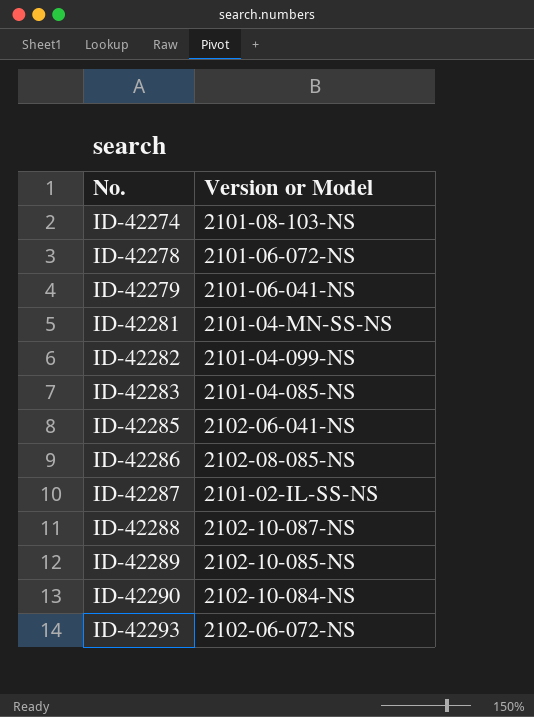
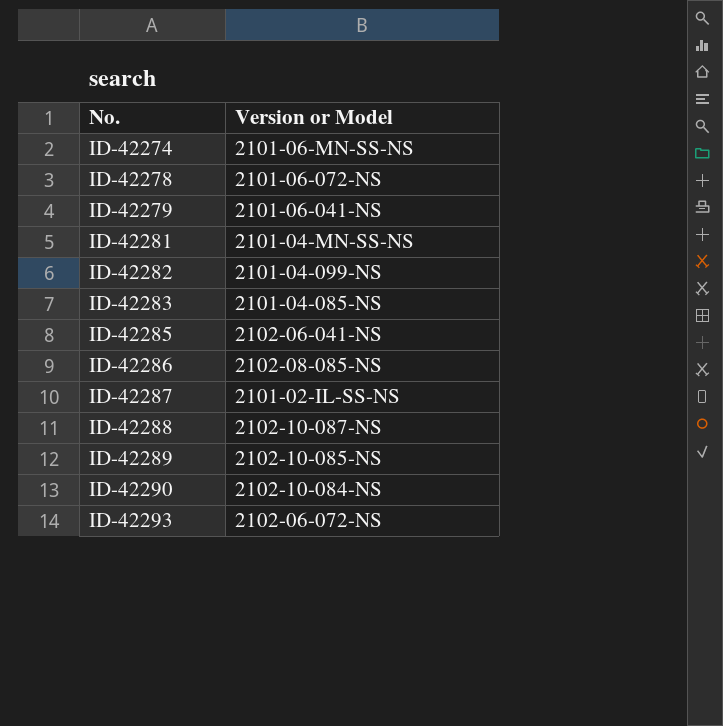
ID-42274 | Version or Model: 2101-08-103-NS -> 2101-06-MN-SS-NS

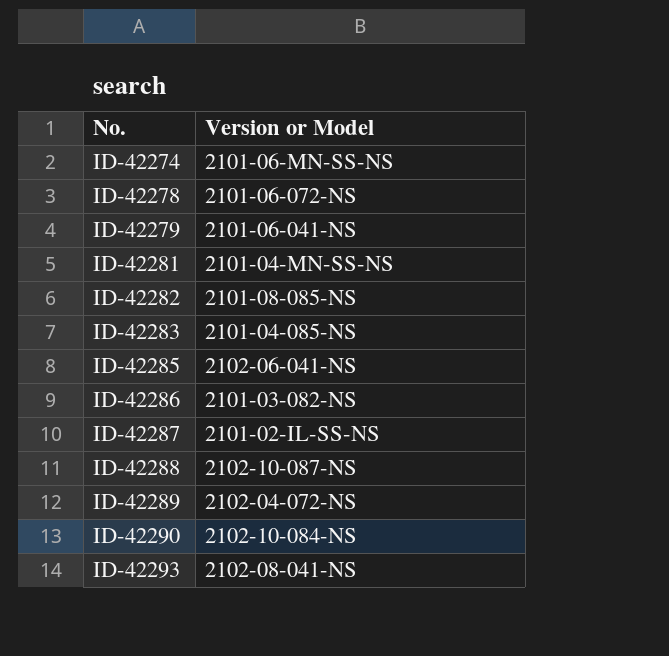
ID-42282 | Version or Model: 2101-04-099-NS -> 2101-08-085-NS
ID-42286 | Version or Model: 2102-08-085-NS -> 2101-03-082-NS
ID-42289 | Version or Model: 2102-10-085-NS -> 2102-04-072-NS
ID-42293 | Version or Model: 2102-06-072-NS -> 2102-08-041-NS

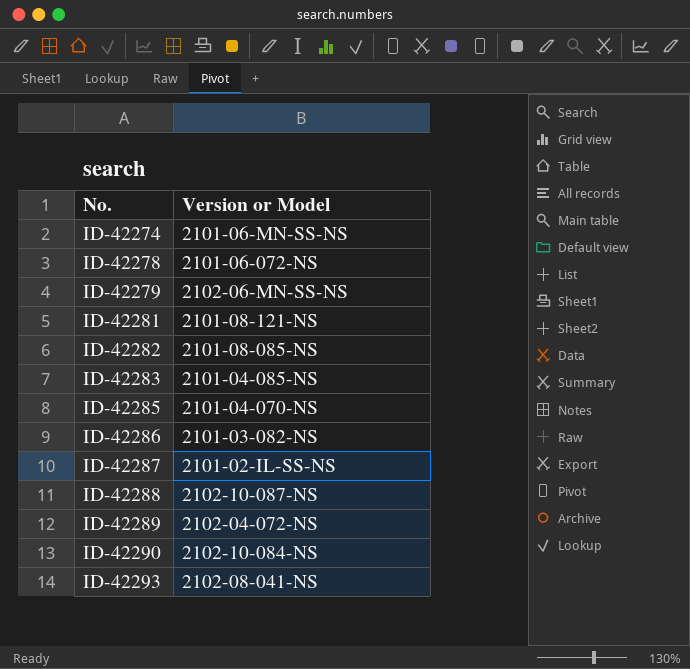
ID-42279 | Version or Model: 2101-06-041-NS -> 2102-06-MN-SS-NS
ID-42281 | Version or Model: 2101-04-MN-SS-NS -> 2101-08-121-NS
ID-42285 | Version or Model: 2102-06-041-NS -> 2101-04-070-NS

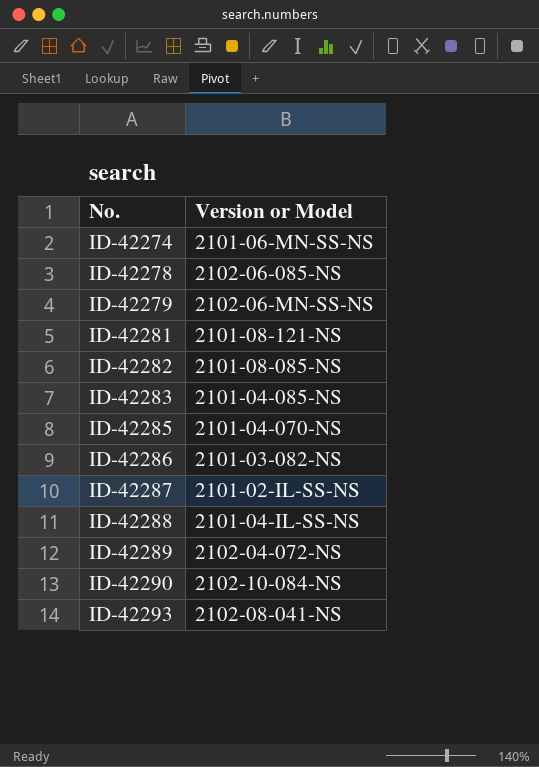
ID-42278 | Version or Model: 2101-06-072-NS -> 2102-06-085-NS
ID-42288 | Version or Model: 2102-10-087-NS -> 2101-04-IL-SS-NS

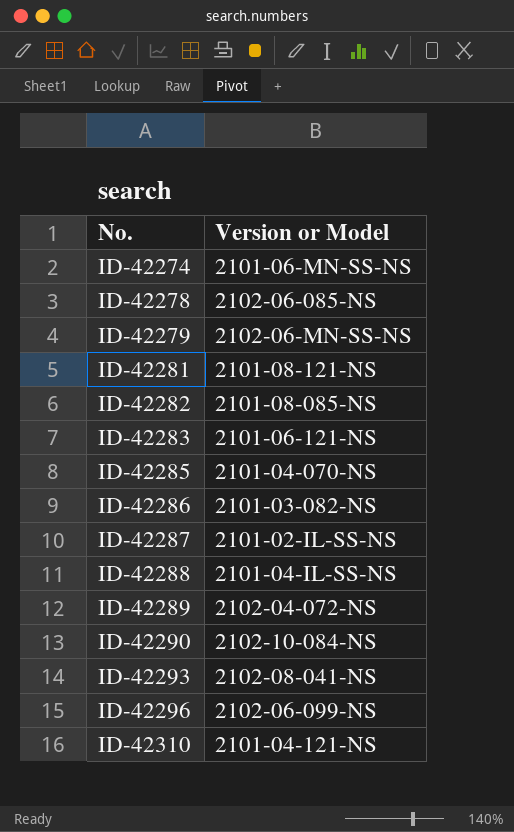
ID-42283 | Version or Model: 2101-04-085-NS -> 2101-06-121-NS
row ID-42296: none -> 2102-06-099-NS
row ID-42310: none -> 2101-04-121-NS

